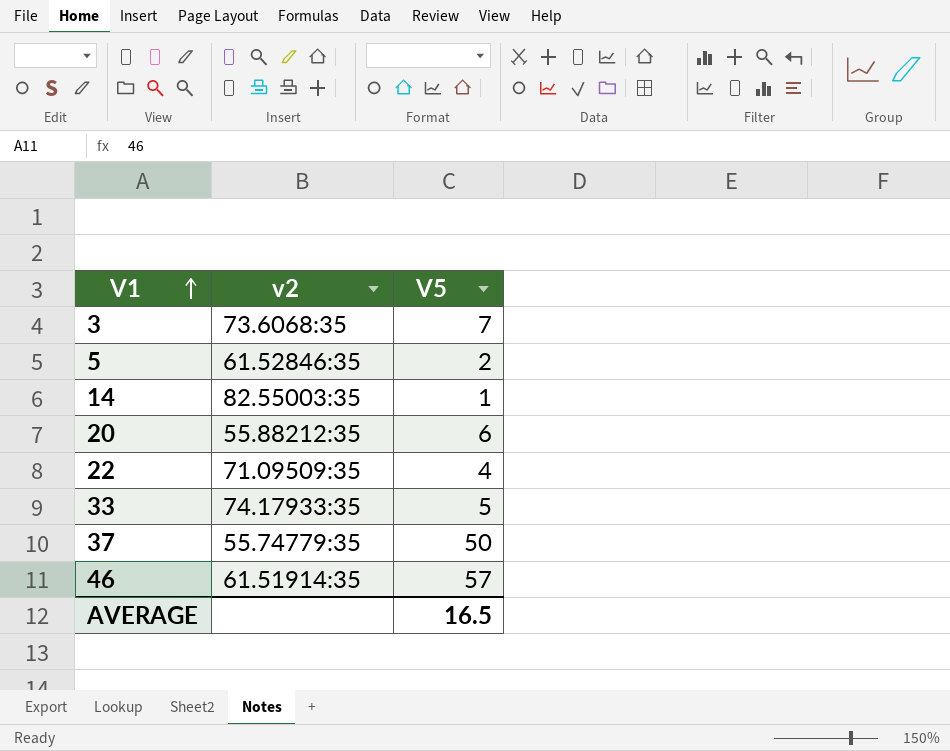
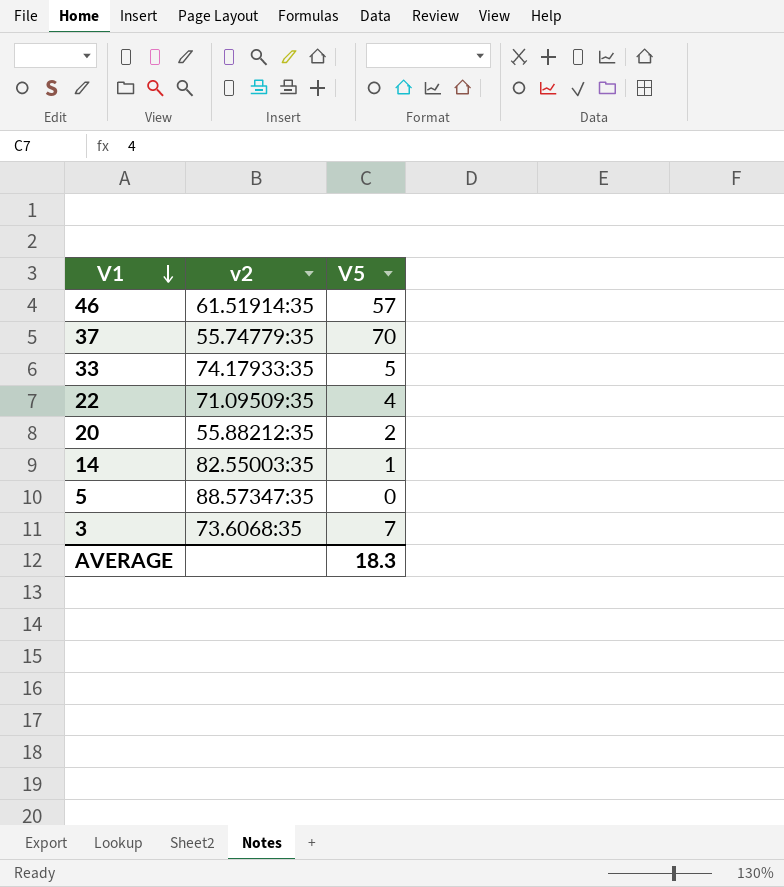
row order: V1 ascending -> V1 descending
37 | V5: 50 -> 70
20 | V5: 6 -> 2
5 | v2: 61.52846:35 -> 88.57347:35
5 | V5: 2 -> 0
AVERAGE | V5: 16.5 -> 18.3

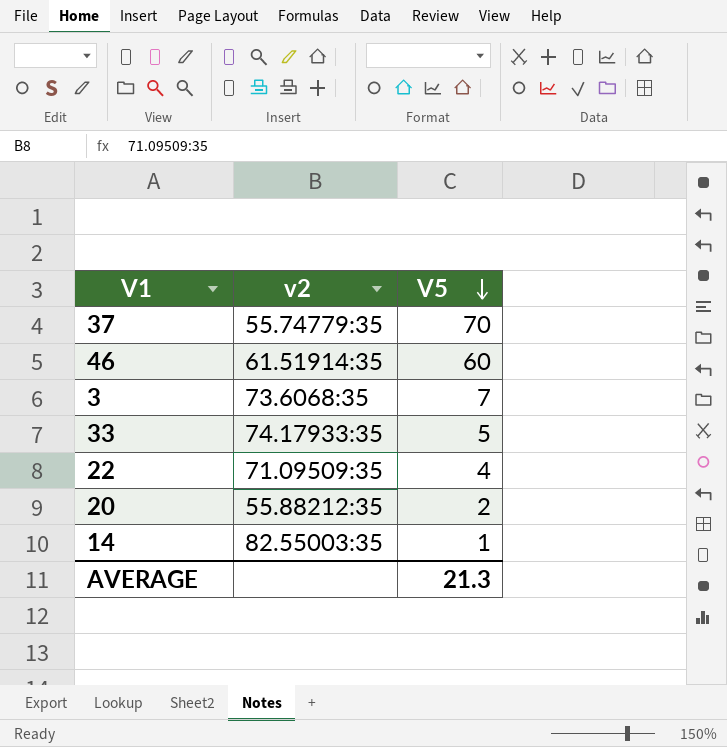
row order: V1 descending -> V5 descending
row 5: 88.57347:35 | 0 -> none
46 | V5: 57 -> 60
AVERAGE | V5: 18.3 -> 21.3

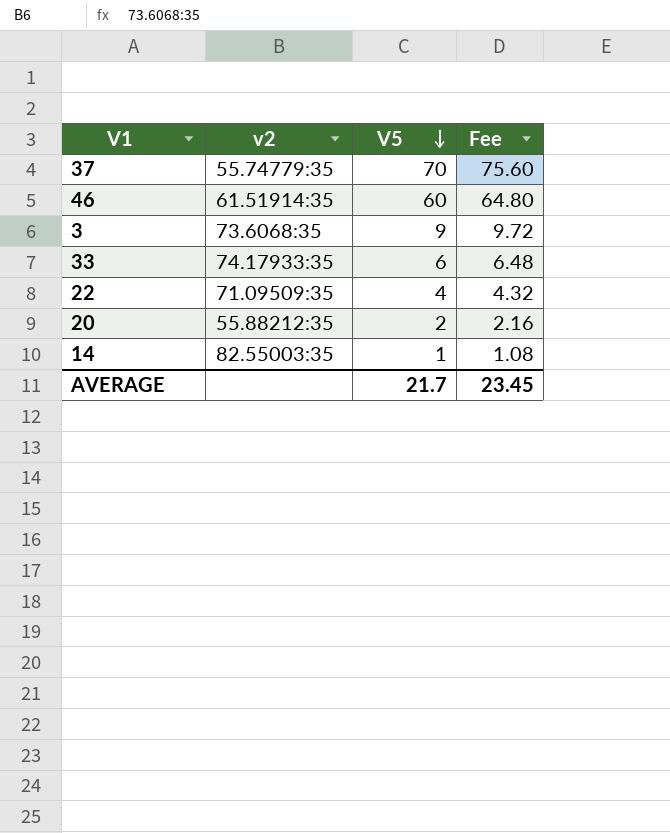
column Fee | formula: none -> [V5] * 1.08
3 | V5: 7 -> 9
33 | V5: 5 -> 6
AVERAGE | V5: 21.3 -> 21.7

